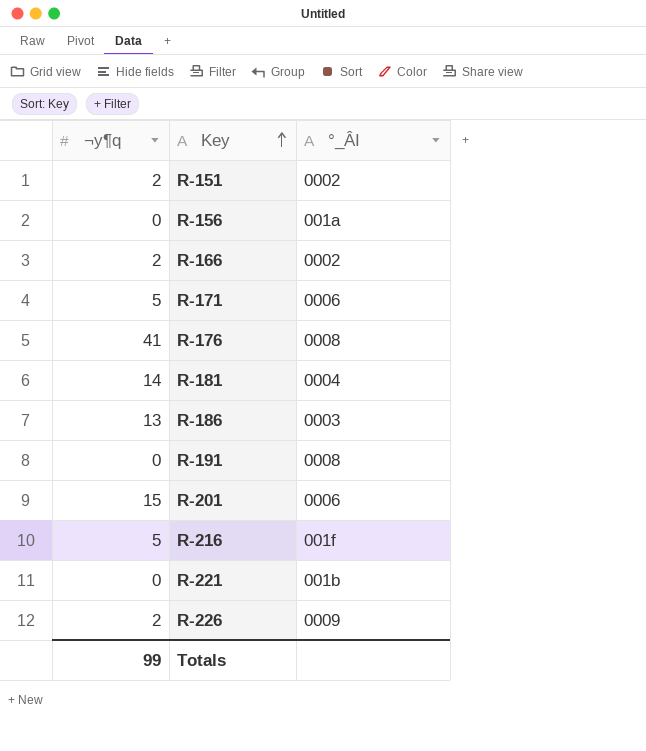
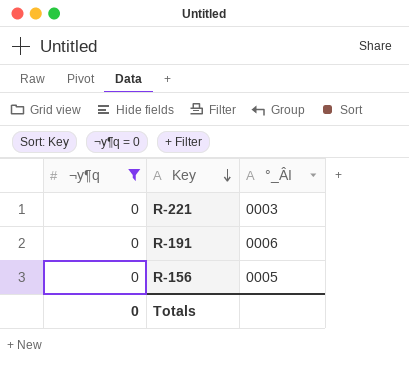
filter: none -> ¬y¶q = 0
row order: Key ascending -> Key descending
R-221 | °_ÂI: 001b -> 0003
R-191 | °_ÂI: 0008 -> 0006
R-156 | °_ÂI: 001a -> 0005
Totals | ¬y¶q: 99 -> 0

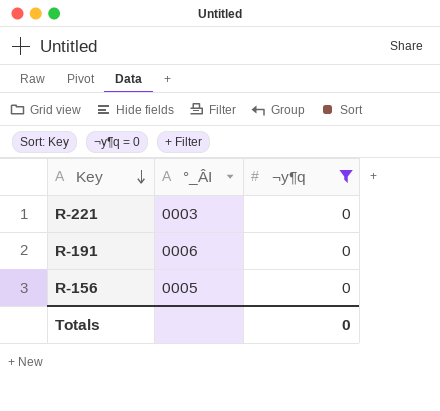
column ¬y¶q | position: 1 -> 3

